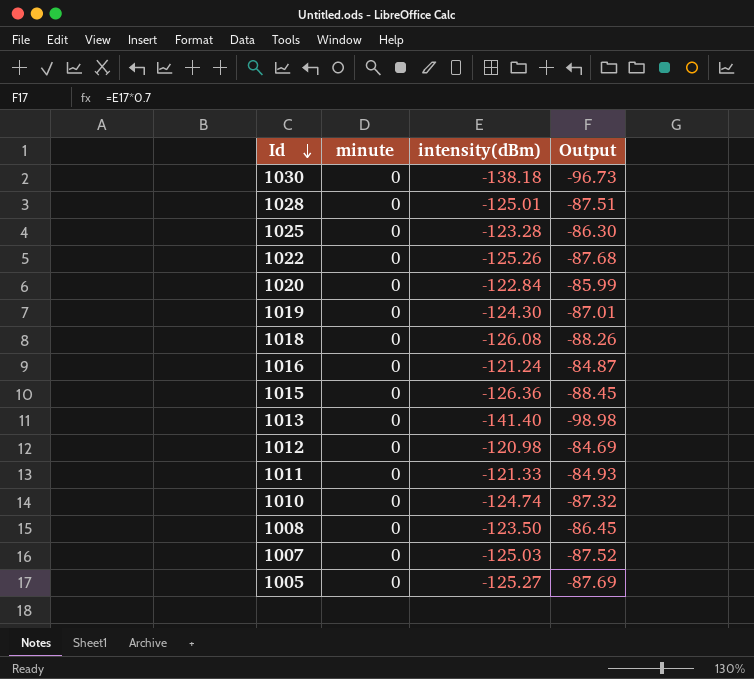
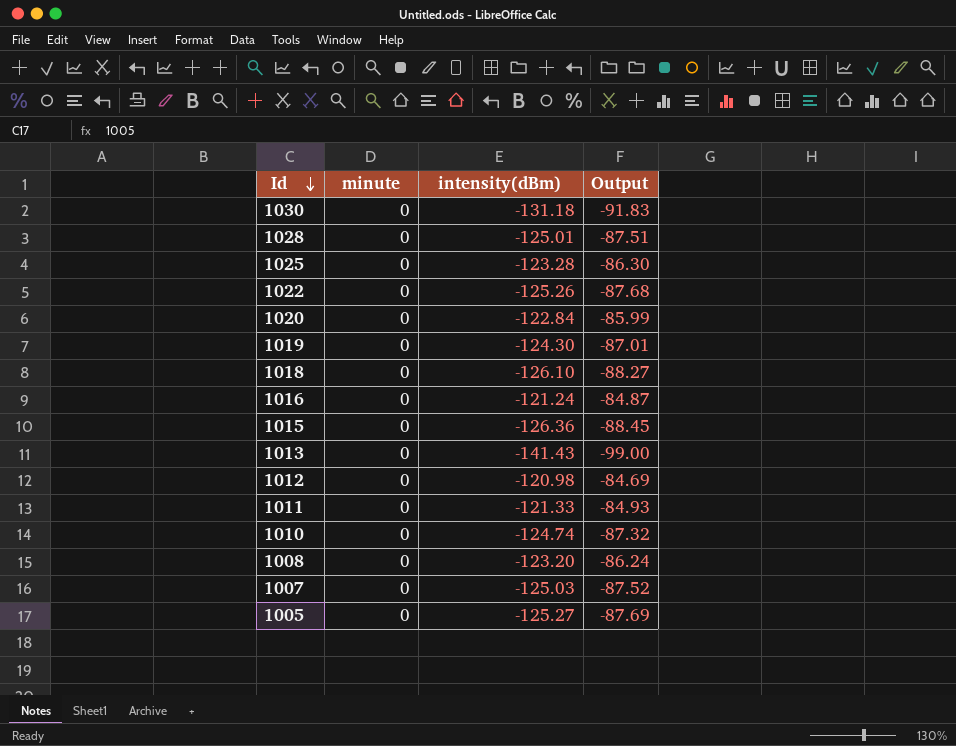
1030 | intensity(dBm): -138.18 -> -131.18
1030 | Output: -96.73 -> -91.83
1018 | intensity(dBm): -126.08 -> -126.10
1018 | Output: -88.26 -> -88.27
1013 | intensity(dBm): -141.40 -> -141.43
1013 | Output: -98.98 -> -99.00
1008 | intensity(dBm): -123.50 -> -123.20
1008 | Output: -86.45 -> -86.24

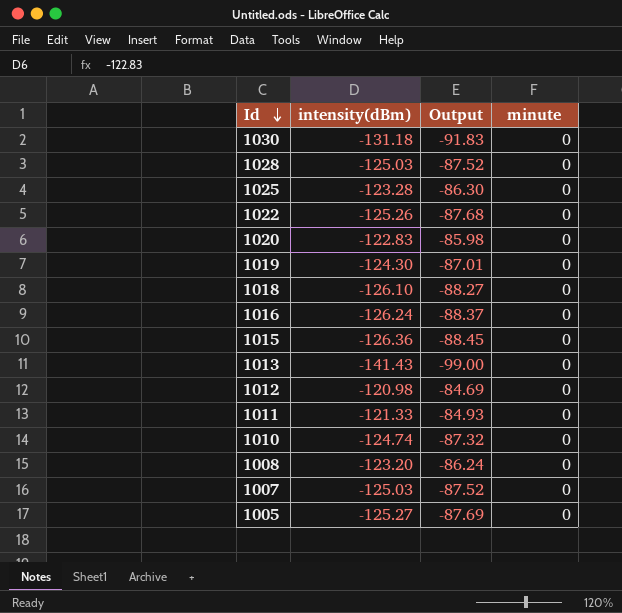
column minute | position: 2 -> 4
1028 | intensity(dBm): -125.01 -> -125.03
1028 | Output: -87.51 -> -87.52
1020 | intensity(dBm): -122.84 -> -122.83
1020 | Output: -85.99 -> -85.98
1016 | intensity(dBm): -121.24 -> -126.24
1016 | Output: -84.87 -> -88.37

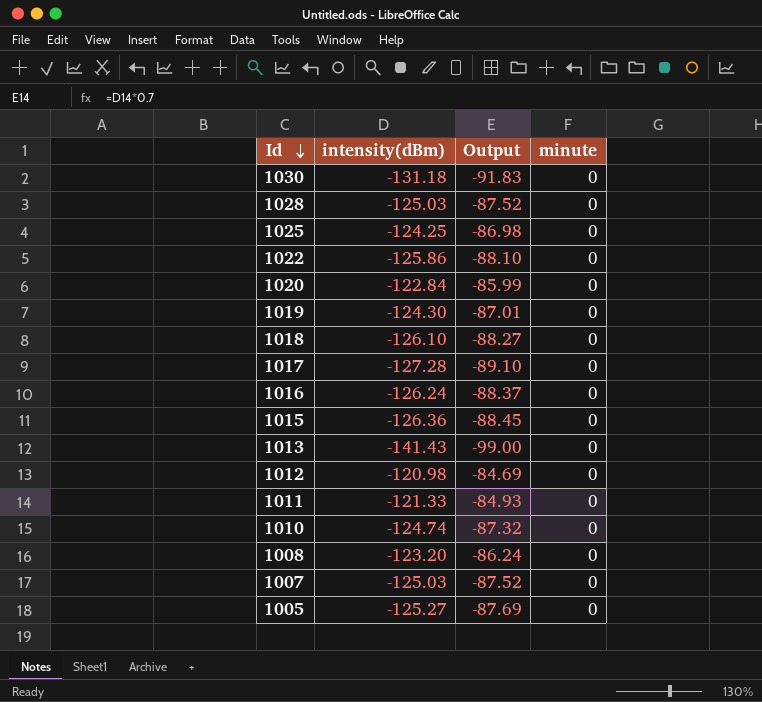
1025 | intensity(dBm): -123.28 -> -124.25
1025 | Output: -86.30 -> -86.98
1022 | intensity(dBm): -125.26 -> -125.86
1022 | Output: -87.68 -> -88.10
1020 | intensity(dBm): -122.83 -> -122.84
1020 | Output: -85.98 -> -85.99
row 1017: none -> -127.28 | -89.10 | 0

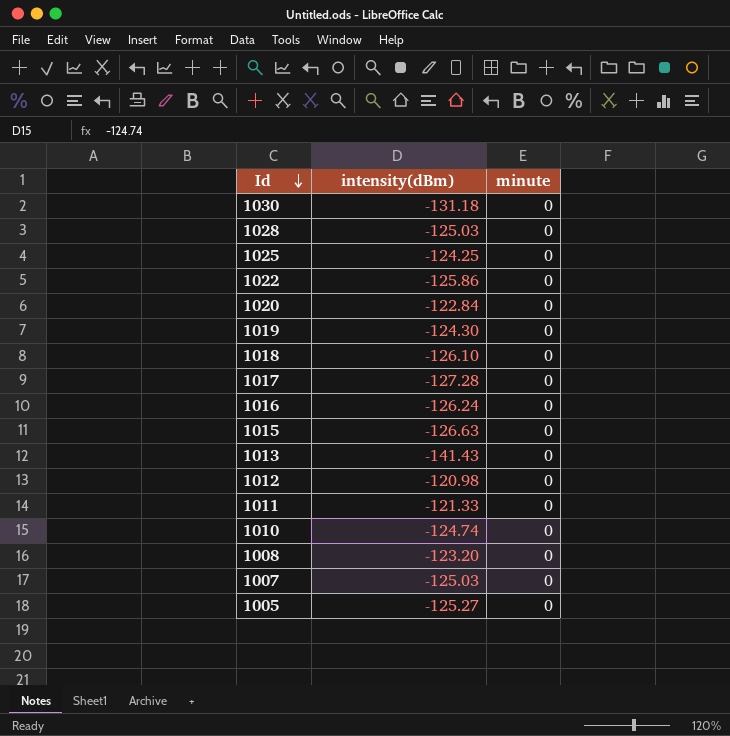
column Output | formula: [intensity(dBm)] * 0.7 -> none
1015 | intensity(dBm): -126.36 -> -126.63

